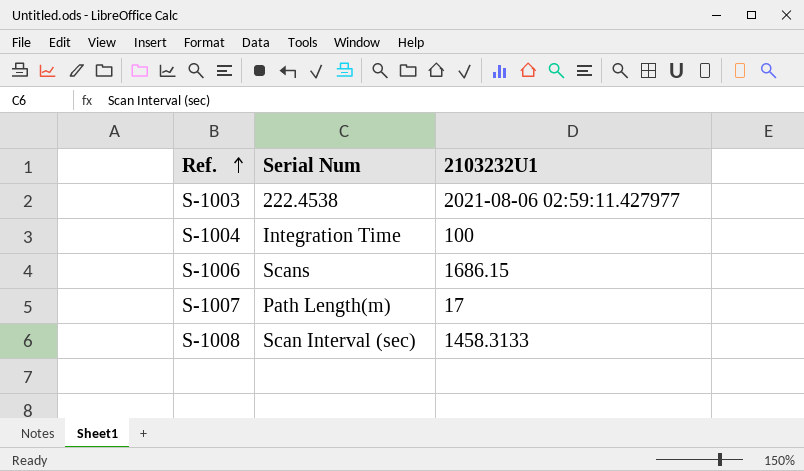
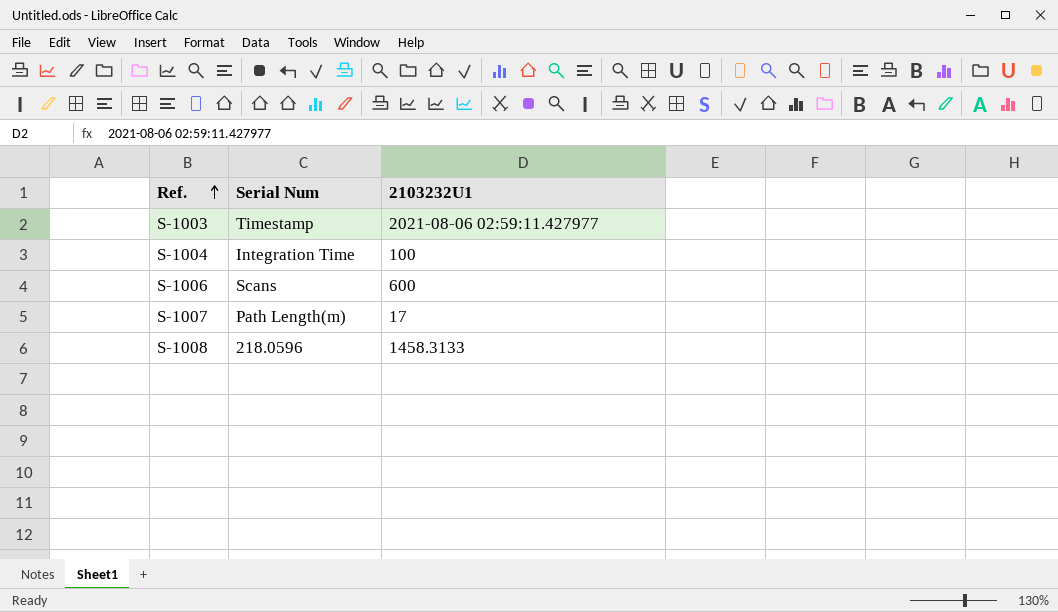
S-1003 | Serial Num: 222.4538 -> Timestamp
S-1006 | 2103232U1: 1686.15 -> 600
S-1008 | Serial Num: Scan Interval (sec) -> 218.0596

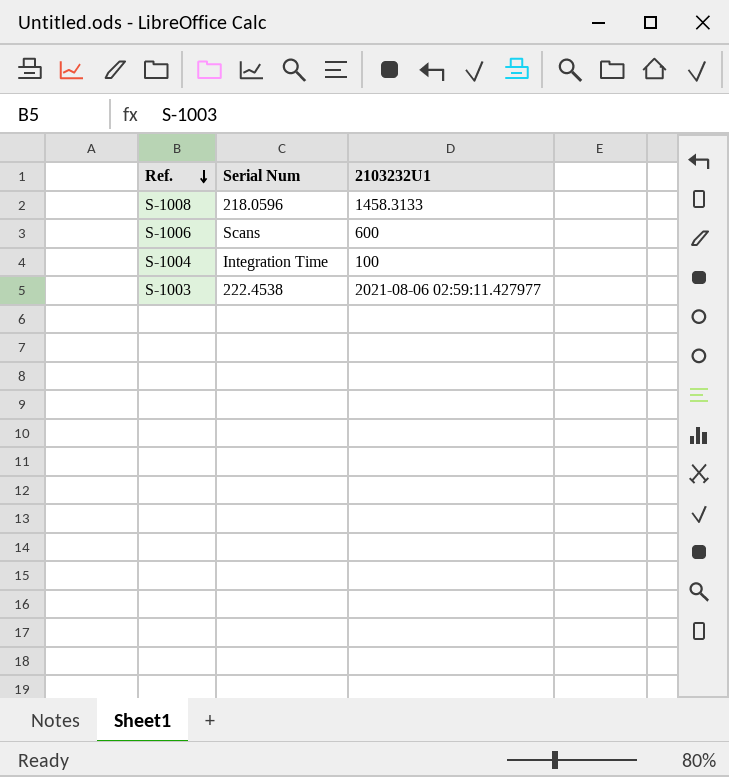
row order: Ref. ascending -> Ref. descending
row S-1007: Path Length(m) | 17 -> none
S-1003 | Serial Num: Timestamp -> 222.4538

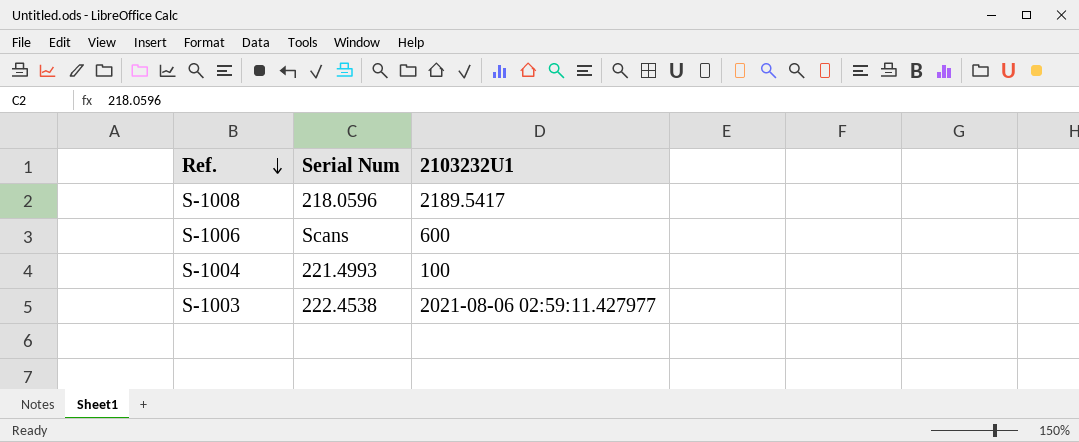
S-1008 | 2103232U1: 1458.3133 -> 2189.5417
S-1004 | Serial Num: Integration Time -> 221.4993

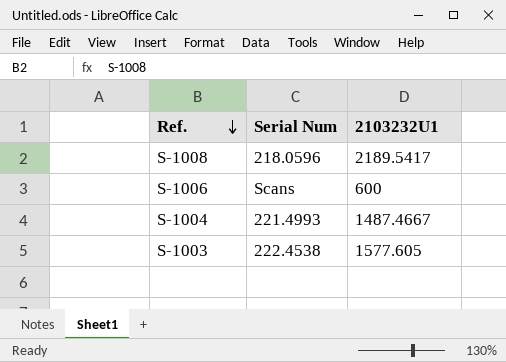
S-1004 | 2103232U1: 100 -> 1487.4667
S-1003 | 2103232U1: 2021-08-06 02:59:11.427977 -> 1577.605

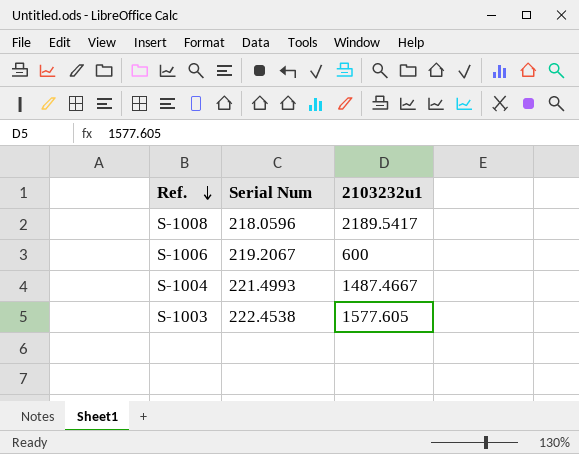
column name: 2103232U1 -> 2103232u1
S-1006 | Serial Num: Scans -> 219.2067

